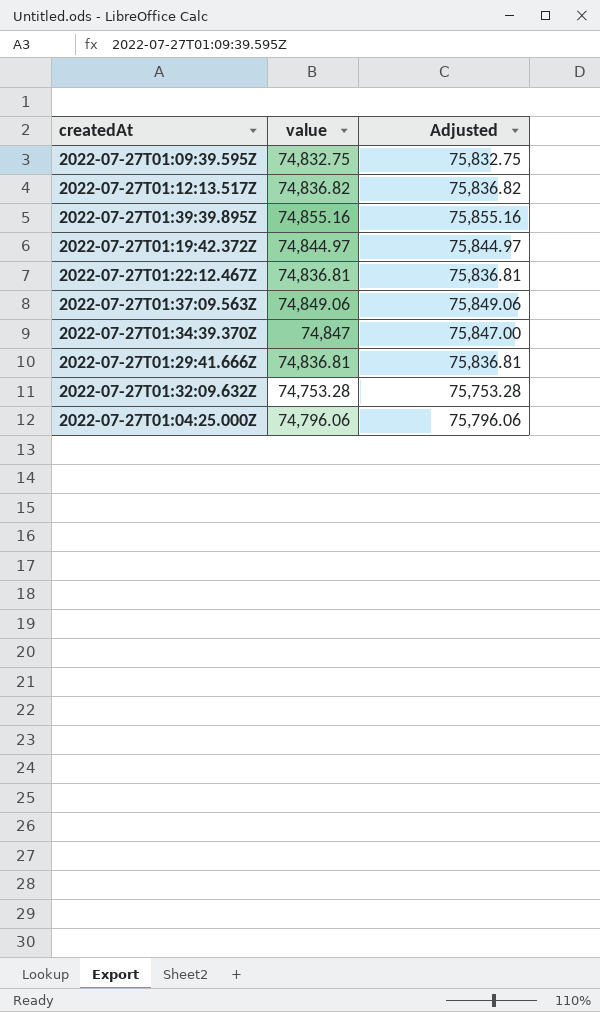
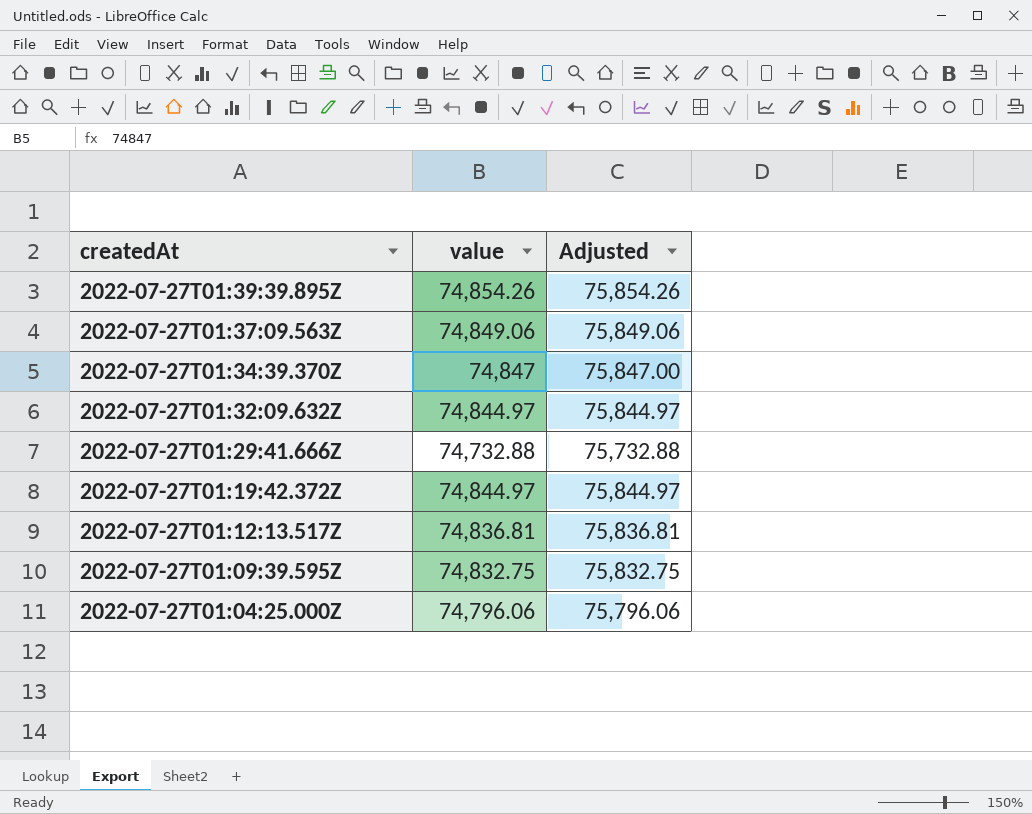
row order: none -> createdAt descending
row 2022-07-27T01:22:12.467Z: 74,836.81 | 75,836.81 -> none
2022-07-27T01:39:39.895Z | value: 74,855.16 -> 74,854.26
2022-07-27T01:39:39.895Z | Adjusted: 75,855.16 -> 75,854.26
2022-07-27T01:32:09.632Z | value: 74,753.28 -> 74,844.97
2022-07-27T01:32:09.632Z | Adjusted: 75,753.28 -> 75,844.97
2022-07-27T01:29:41.666Z | value: 74,836.81 -> 74,732.88
2022-07-27T01:29:41.666Z | Adjusted: 75,836.81 -> 75,732.88
2022-07-27T01:12:13.517Z | value: 74,836.82 -> 74,836.81
2022-07-27T01:12:13.517Z | Adjusted: 75,836.82 -> 75,836.81

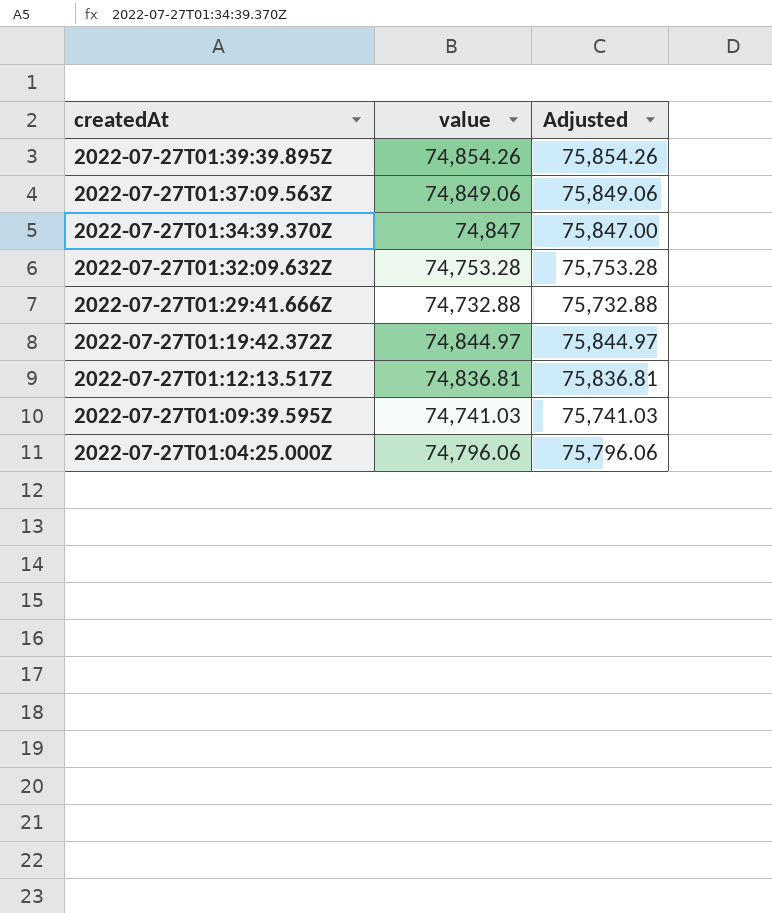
2022-07-27T01:32:09.632Z | value: 74,844.97 -> 74,753.28
2022-07-27T01:32:09.632Z | Adjusted: 75,844.97 -> 75,753.28
2022-07-27T01:09:39.595Z | value: 74,832.75 -> 74,741.03
2022-07-27T01:09:39.595Z | Adjusted: 75,832.75 -> 75,741.03

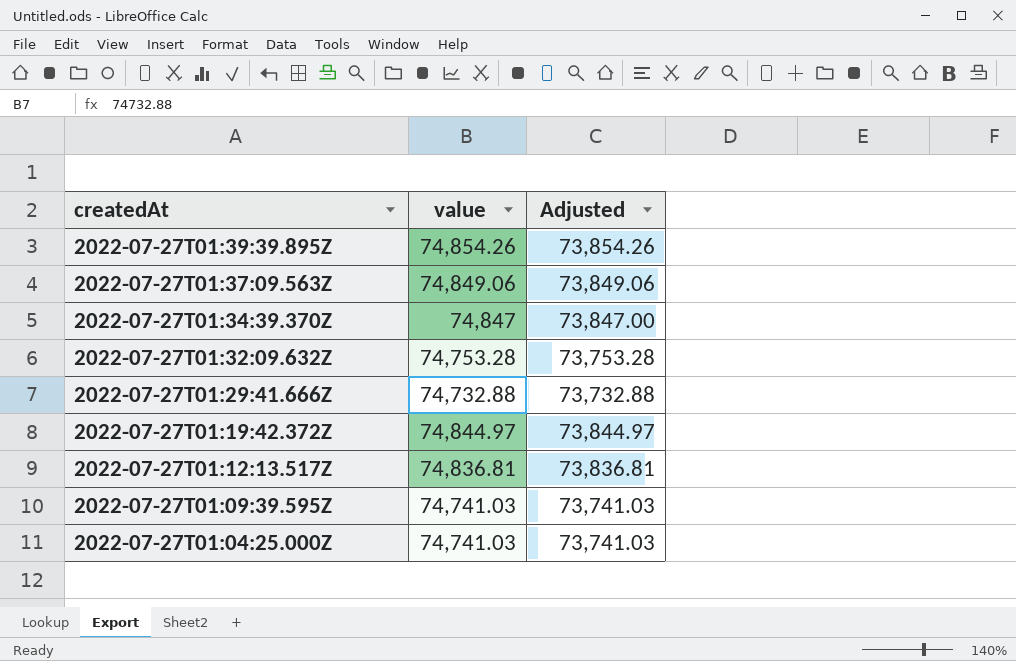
column Adjusted | formula: [value] + 1000 -> [value] - 1000
2022-07-27T01:04:25.000Z | value: 74,796.06 -> 74,741.03

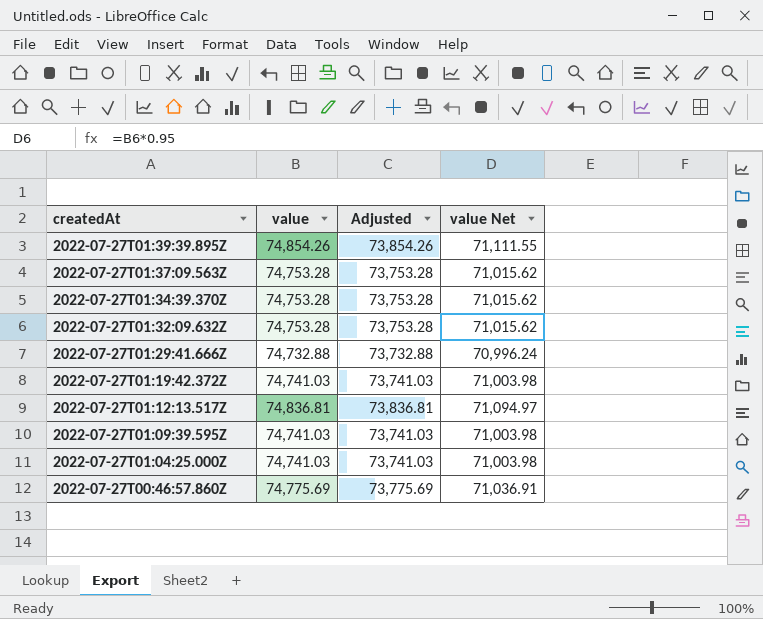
column value Net | formula: none -> [value] * 0.95
2022-07-27T01:37:09.563Z | value: 74,849.06 -> 74,753.28
2022-07-27T01:37:09.563Z | Adjusted: 73,849.06 -> 73,753.28
2022-07-27T01:34:39.370Z | value: 74,847 -> 74,753.28
2022-07-27T01:34:39.370Z | Adjusted: 73,847.00 -> 73,753.28
2022-07-27T01:19:42.372Z | value: 74,844.97 -> 74,741.03
2022-07-27T01:19:42.372Z | Adjusted: 73,844.97 -> 73,741.03
row 2022-07-27T00:46:57.860Z: none -> 74,775.69 | 73,775.69 | 71,036.91

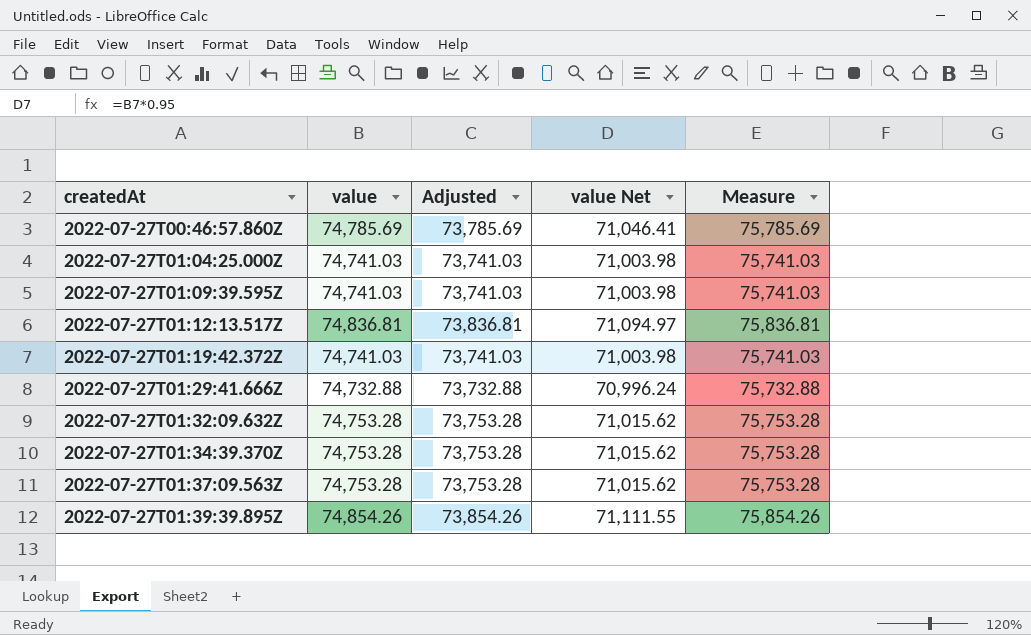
row order: createdAt descending -> createdAt ascending
column Measure | formula: none -> [value] + 1000
2022-07-27T00:46:57.860Z | value: 74,775.69 -> 74,785.69
2022-07-27T00:46:57.860Z | Adjusted: 73,775.69 -> 73,785.69
2022-07-27T00:46:57.860Z | value Net: 71,036.91 -> 71,046.41

